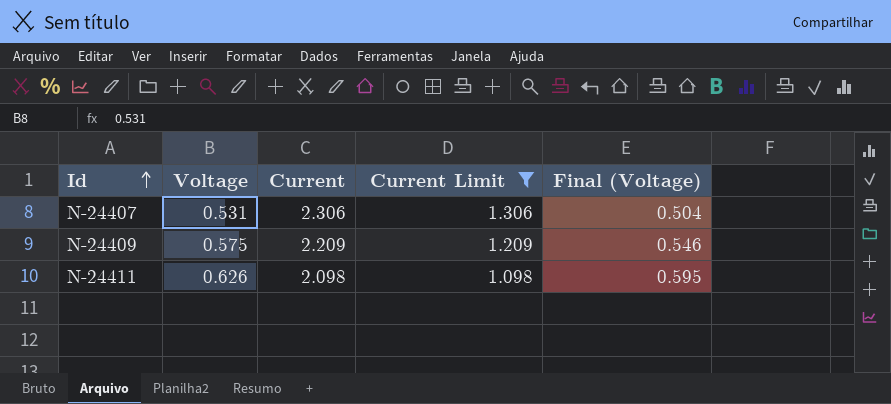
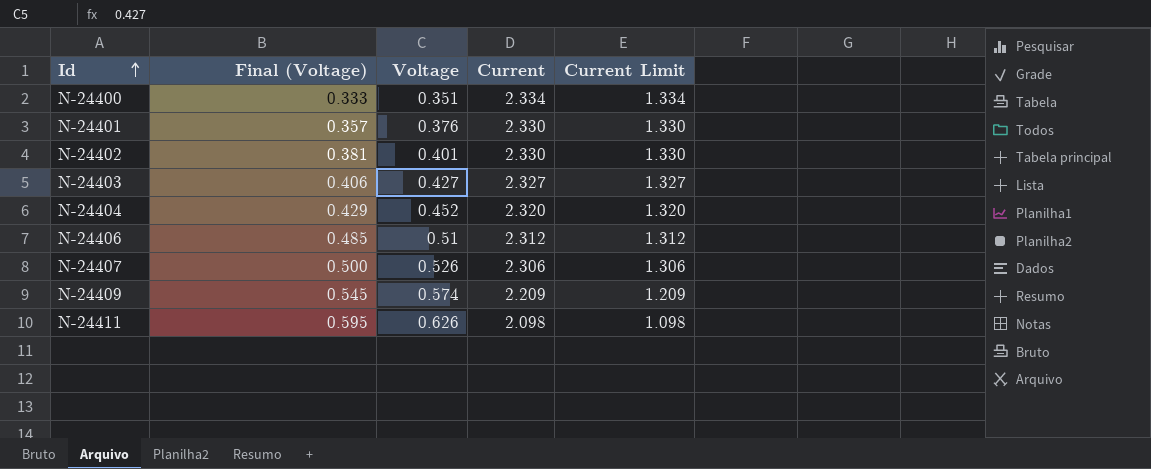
filter: Current Limit <= 1.306 -> none
column Final (Voltage) | position: 5 -> 2
N-24407 | Final (Voltage): 0.504 -> 0.500
N-24407 | Voltage: 0.531 -> 0.526
N-24409 | Final (Voltage): 0.546 -> 0.545
N-24409 | Voltage: 0.575 -> 0.574

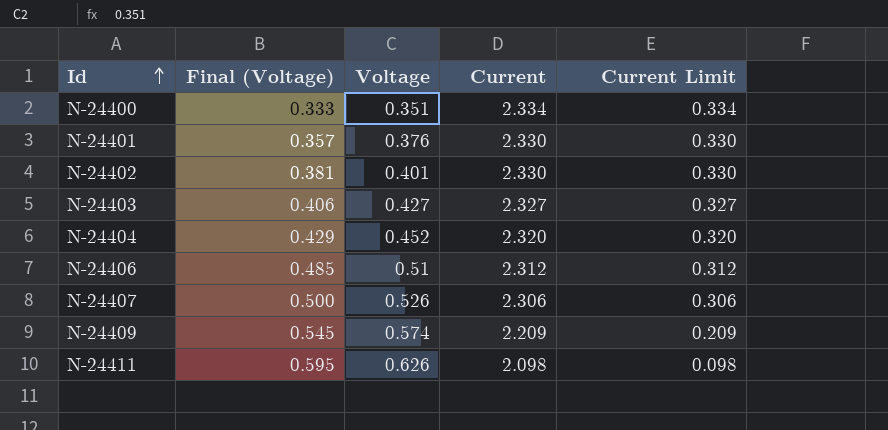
column Current Limit | formula: [Current] - 1 -> [Current] - 2

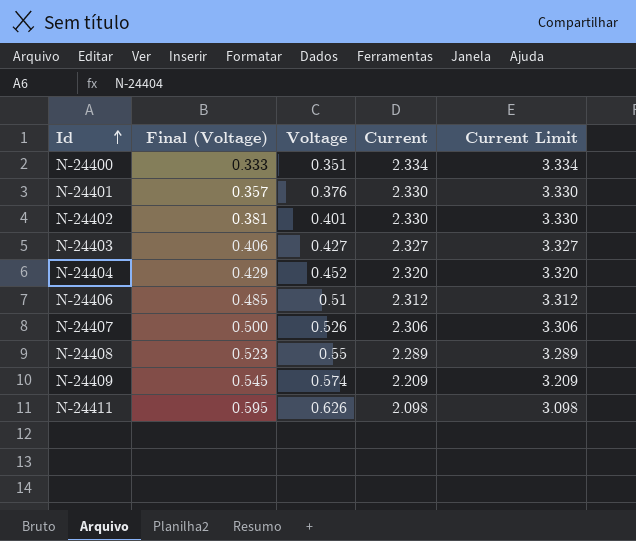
column Current Limit | formula: [Current] - 2 -> [Current] + 1
row N-24408: none -> 0.523 | 0.55 | 2.289 | 3.289

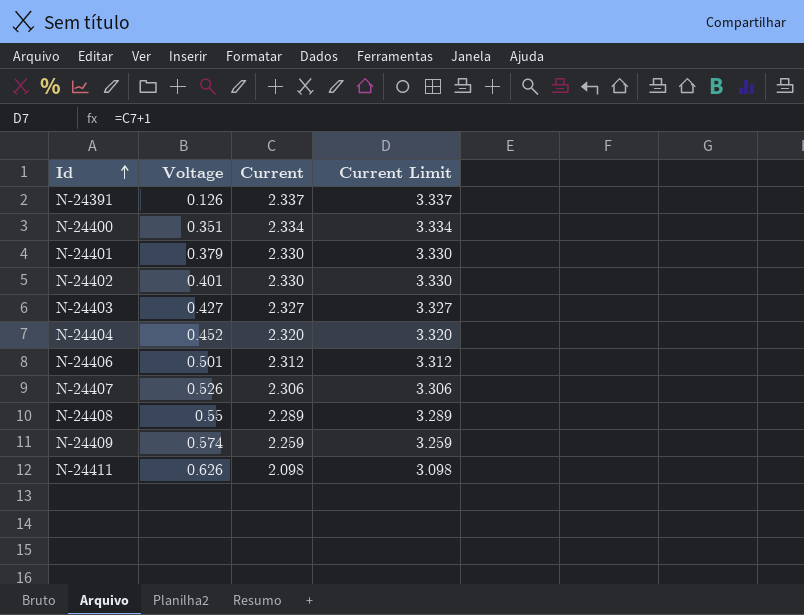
column Final (Voltage) | formula: [Voltage] * 0.95 -> none
row N-24391: none -> 0.126 | 2.337 | 3.337
N-24401 | Voltage: 0.376 -> 0.379
N-24406 | Voltage: 0.51 -> 0.501
N-24409 | Current: 2.209 -> 2.259
N-24409 | Current Limit: 3.209 -> 3.259

